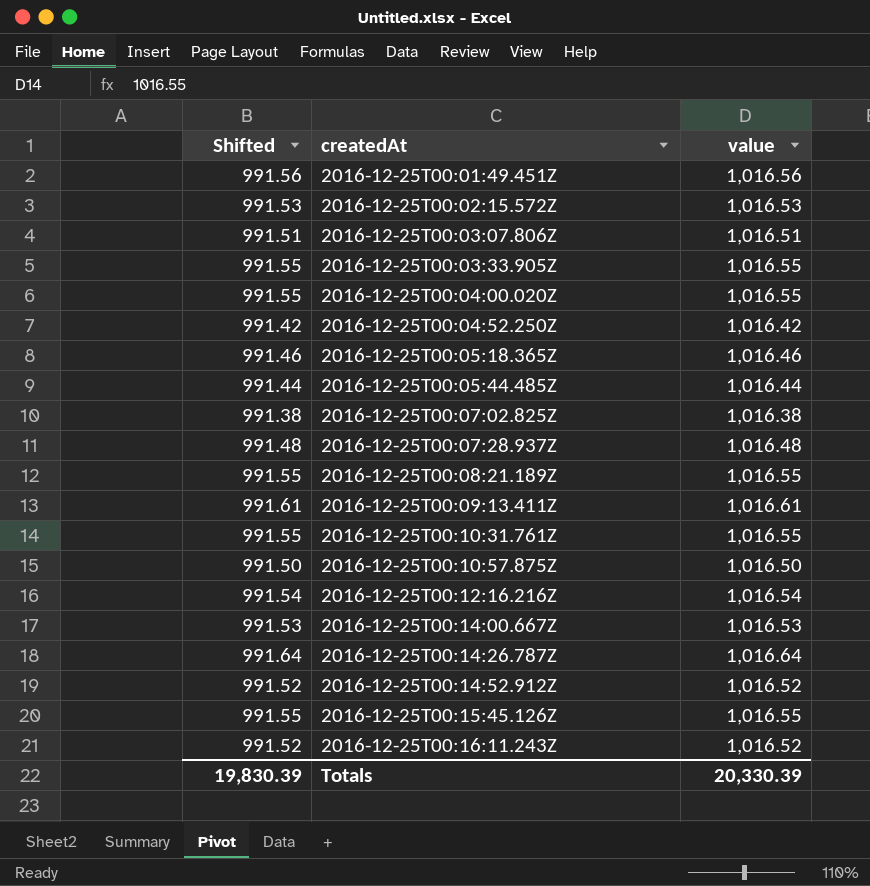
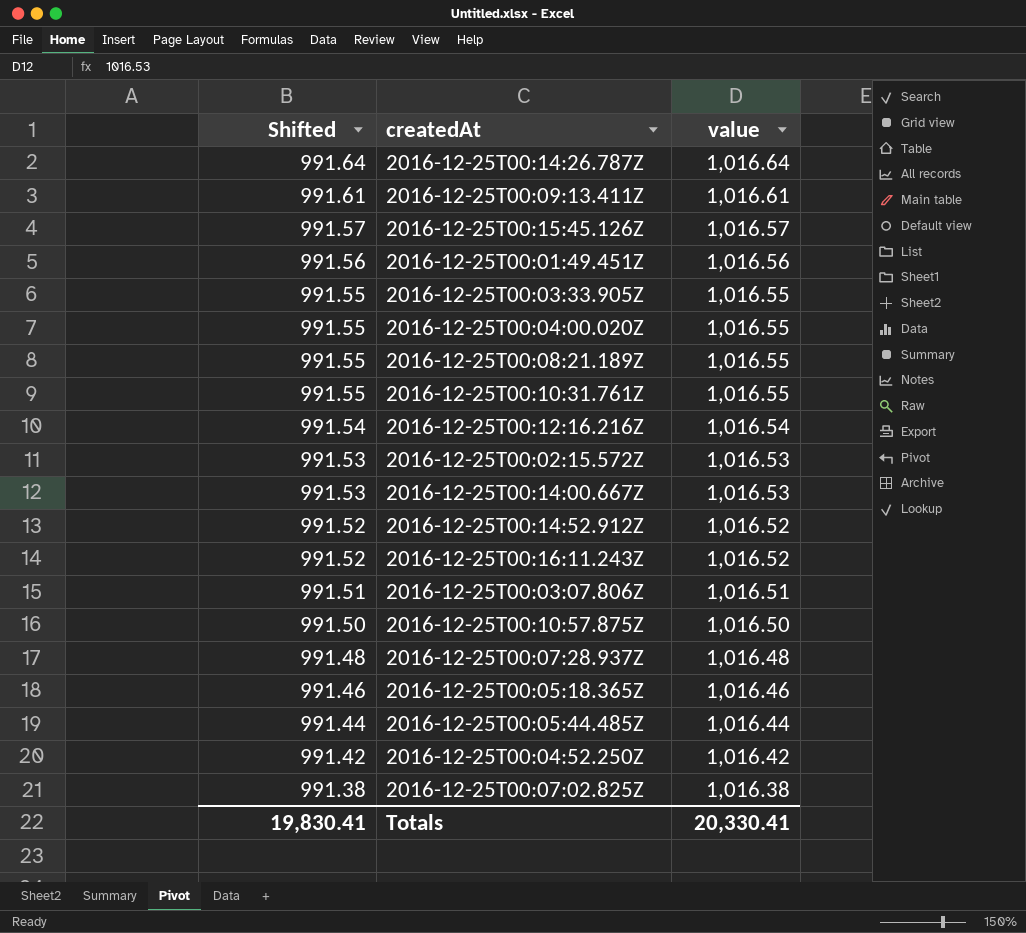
row order: createdAt ascending -> Shifted descending
2016-12-25T00:15:45.126Z | Shifted: 991.55 -> 991.57
2016-12-25T00:15:45.126Z | value: 1,016.55 -> 1,016.57
Totals | Shifted: 19,830.39 -> 19,830.41
Totals | value: 20,330.39 -> 20,330.41

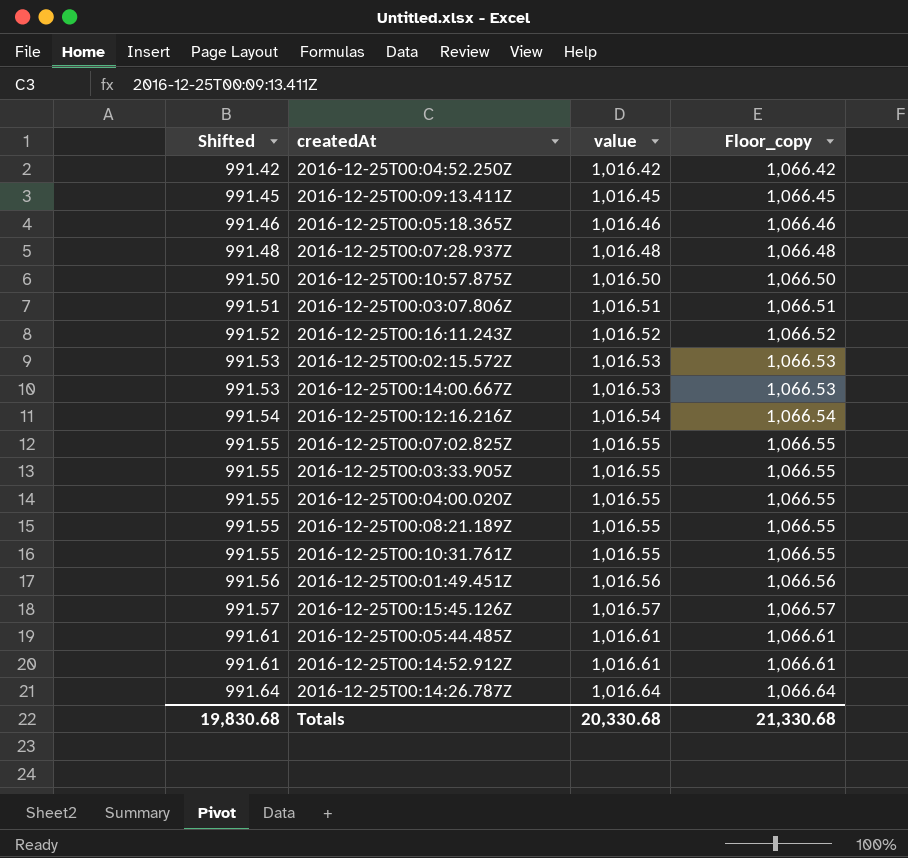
row order: Shifted descending -> Shifted ascending
column Floor_copy | formula: none -> [value] + 50
2016-12-25T00:09:13.411Z | Shifted: 991.61 -> 991.45
2016-12-25T00:09:13.411Z | value: 1,016.61 -> 1,016.45
2016-12-25T00:07:02.825Z | Shifted: 991.38 -> 991.55
2016-12-25T00:07:02.825Z | value: 1,016.38 -> 1,016.55
2016-12-25T00:05:44.485Z | Shifted: 991.44 -> 991.61
2016-12-25T00:05:44.485Z | value: 1,016.44 -> 1,016.61
2016-12-25T00:14:52.912Z | Shifted: 991.52 -> 991.61
2016-12-25T00:14:52.912Z | value: 1,016.52 -> 1,016.61
Totals | Shifted: 19,830.41 -> 19,830.68
Totals | value: 20,330.41 -> 20,330.68

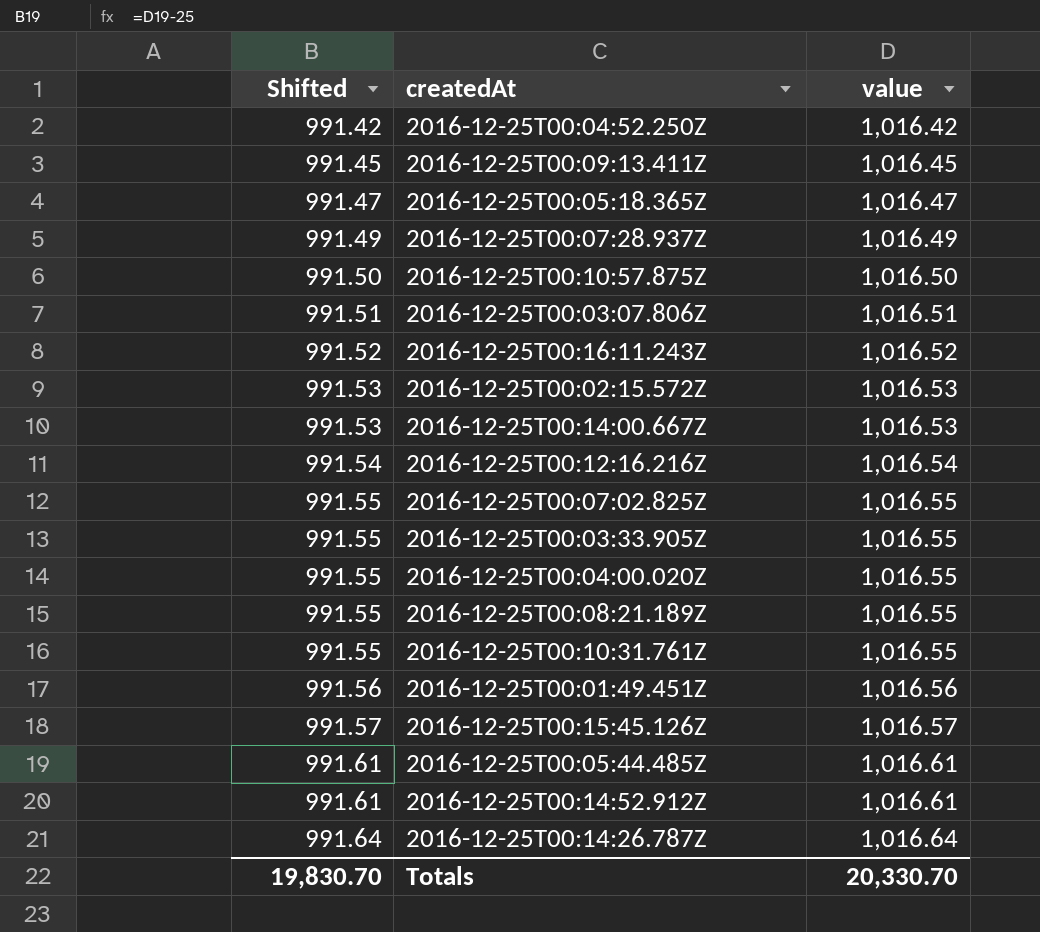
column Floor_copy | formula: [value] + 50 -> none
2016-12-25T00:05:18.365Z | Shifted: 991.46 -> 991.47
2016-12-25T00:05:18.365Z | value: 1,016.46 -> 1,016.47
2016-12-25T00:07:28.937Z | Shifted: 991.48 -> 991.49
2016-12-25T00:07:28.937Z | value: 1,016.48 -> 1,016.49
Totals | Shifted: 19,830.68 -> 19,830.70
Totals | value: 20,330.68 -> 20,330.70

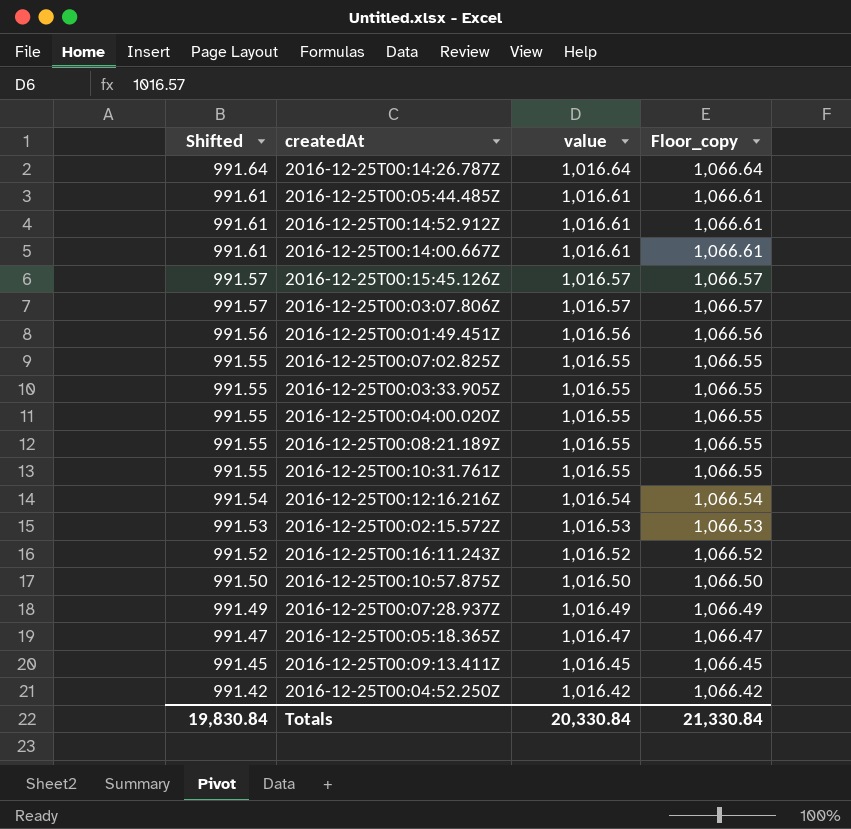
row order: Shifted ascending -> Shifted descending
column Floor_copy | formula: none -> [value] + 50
2016-12-25T00:14:00.667Z | Shifted: 991.53 -> 991.61
2016-12-25T00:14:00.667Z | value: 1,016.53 -> 1,016.61
2016-12-25T00:03:07.806Z | Shifted: 991.51 -> 991.57
2016-12-25T00:03:07.806Z | value: 1,016.51 -> 1,016.57
Totals | Shifted: 19,830.70 -> 19,830.84
Totals | value: 20,330.70 -> 20,330.84

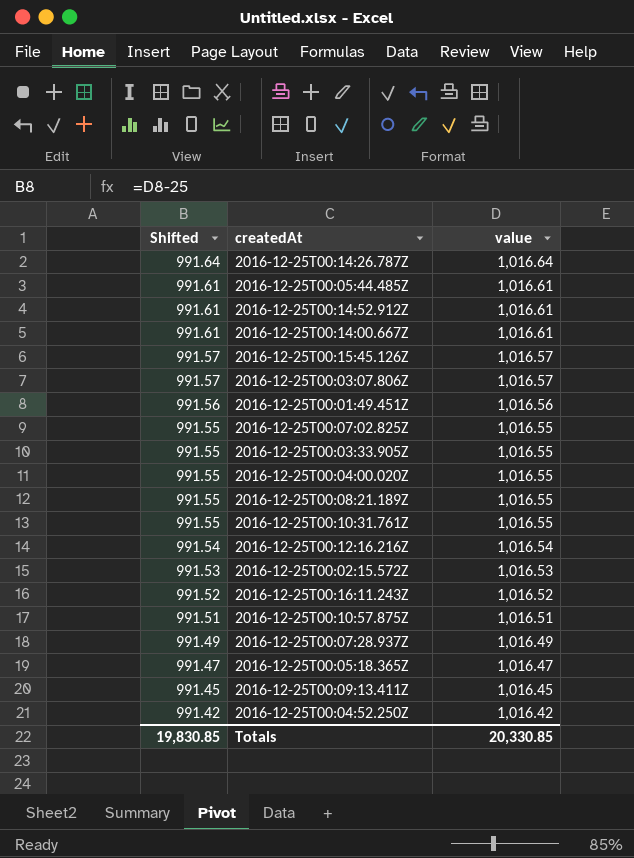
column Floor_copy | formula: [value] + 50 -> none
2016-12-25T00:10:57.875Z | Shifted: 991.50 -> 991.51
2016-12-25T00:10:57.875Z | value: 1,016.50 -> 1,016.51
Totals | Shifted: 19,830.84 -> 19,830.85
Totals | value: 20,330.84 -> 20,330.85

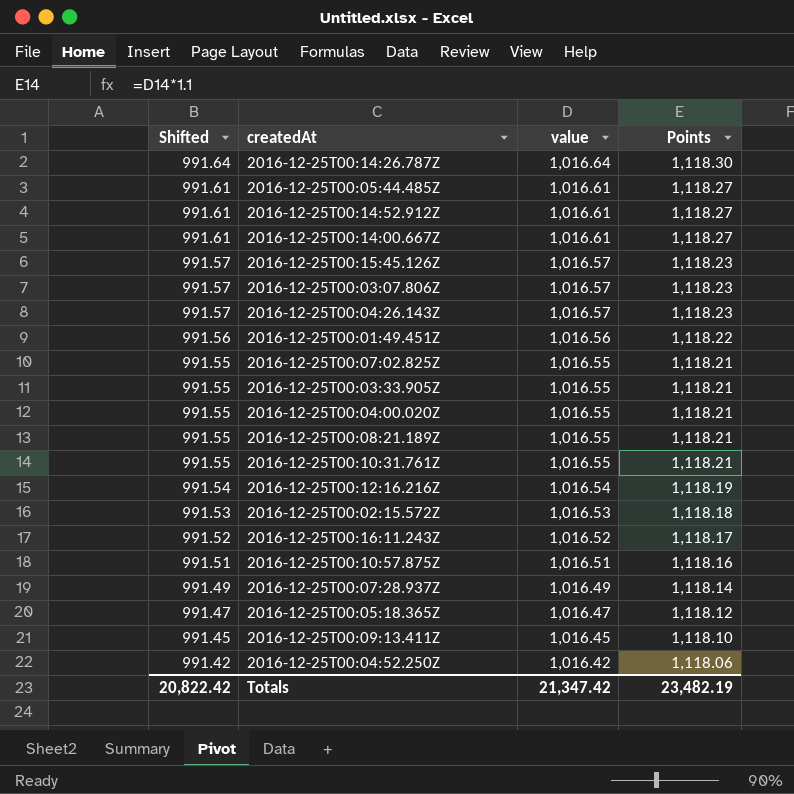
column Points | formula: none -> [value] * 1.1
row 2016-12-25T00:04:26.143Z: none -> 991.57 | 1,016.57 | 1,118.23
Totals | Shifted: 19,830.85 -> 20,822.42
Totals | value: 20,330.85 -> 21,347.42

